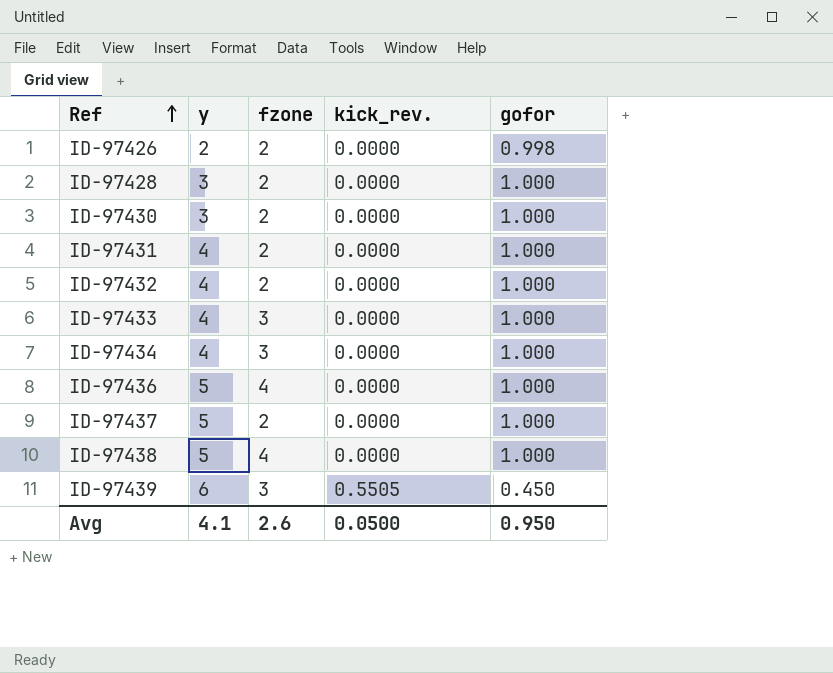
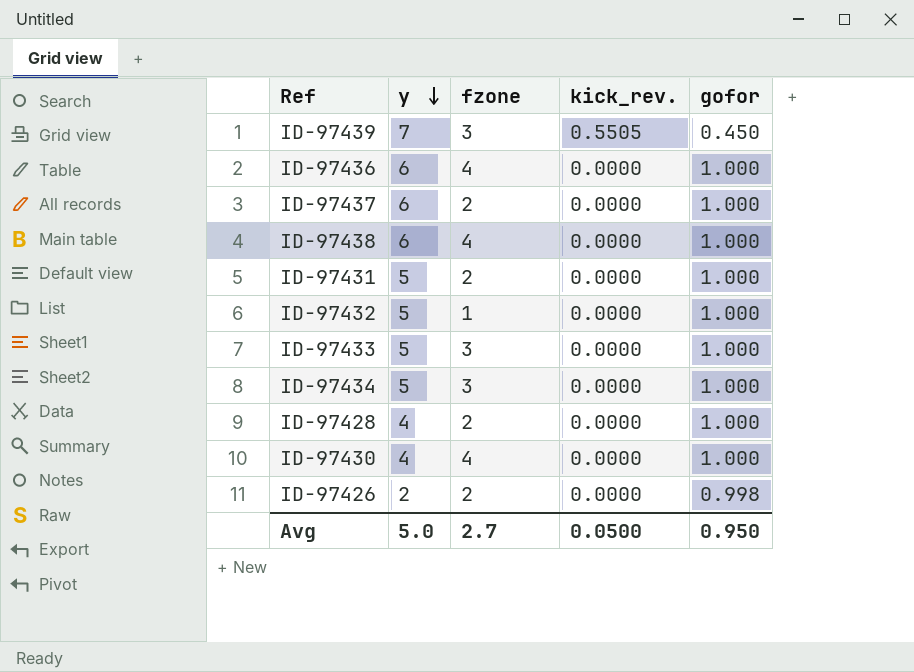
row order: Ref ascending -> y descending
ID-97439 | y: 6 -> 7
ID-97436 | y: 5 -> 6
ID-97437 | y: 5 -> 6
ID-97438 | y: 5 -> 6
ID-97431 | y: 4 -> 5
ID-97432 | y: 4 -> 5
ID-97432 | fzone: 2 -> 1
ID-97433 | y: 4 -> 5
ID-97434 | y: 4 -> 5
ID-97428 | y: 3 -> 4
ID-97430 | y: 3 -> 4
ID-97430 | fzone: 2 -> 4
Avg | y: 4.1 -> 5.0
Avg | fzone: 2.6 -> 2.7

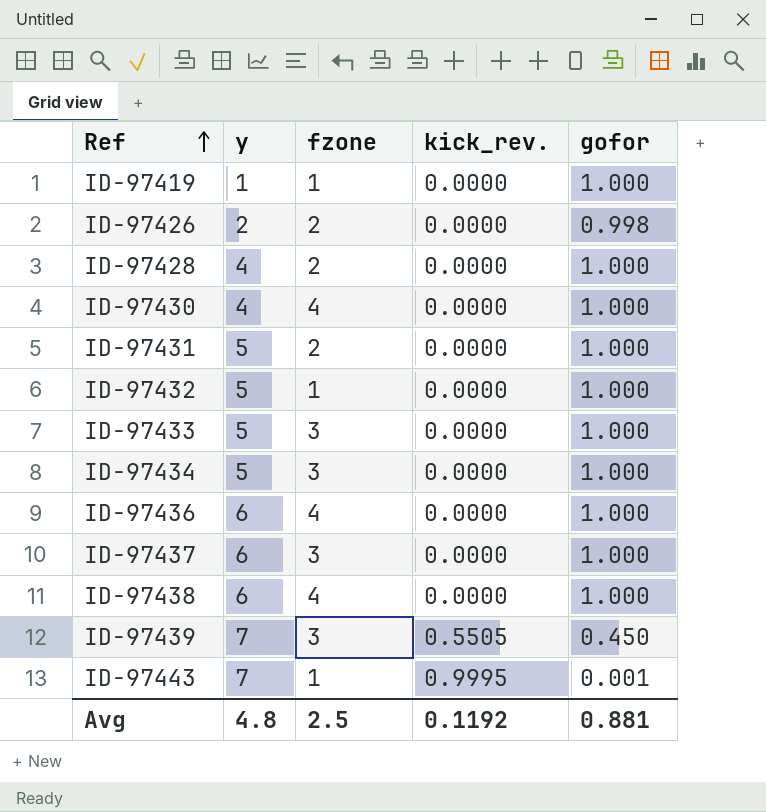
row order: y descending -> Ref ascending
row ID-97419: none -> 1 | 1 | 0.0000 | 1.000
ID-97437 | fzone: 2 -> 3
row ID-97443: none -> 7 | 1 | 0.9995 | 0.001
Avg | y: 5.0 -> 4.8
Avg | fzone: 2.7 -> 2.5
Avg | kick_rev.: 0.0500 -> 0.1192
Avg | gofor: 0.950 -> 0.881

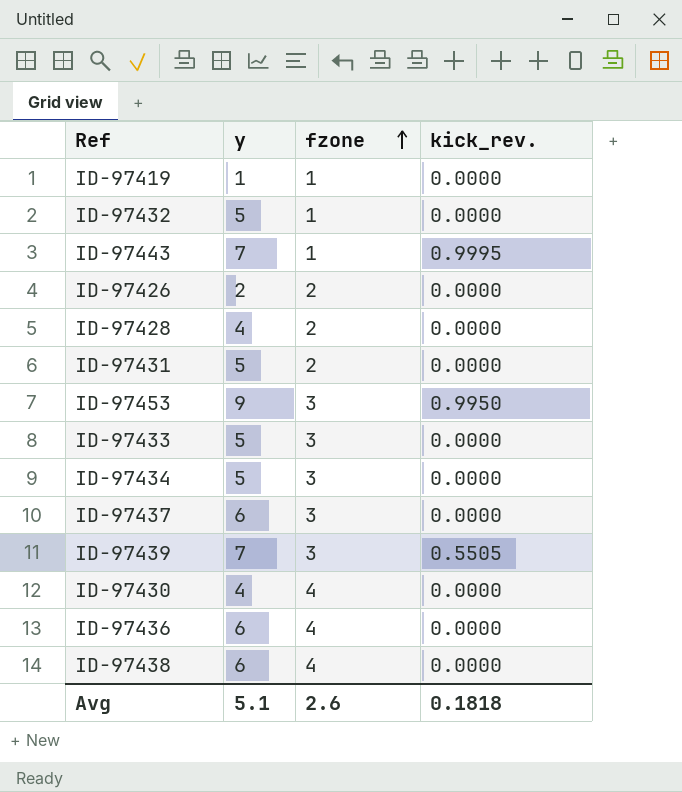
row order: Ref ascending -> fzone ascending
column gofor | position: 5 -> none
row ID-97453: none -> 9 | 3 | 0.9950
Avg | y: 4.8 -> 5.1
Avg | fzone: 2.5 -> 2.6
Avg | kick_rev.: 0.1192 -> 0.1818

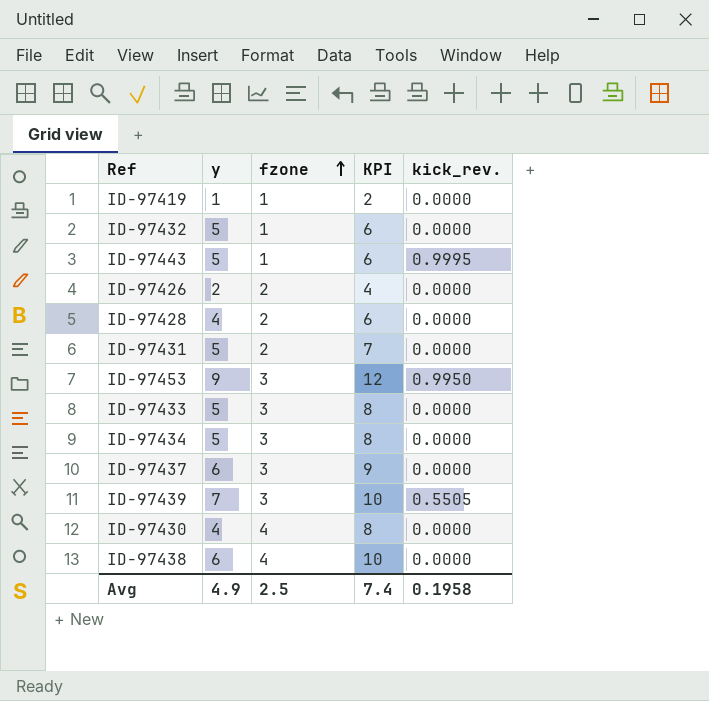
column KPI | formula: none -> [y] + [fzone]
row ID-97436: 6 | 4 | 0.0000 -> none
ID-97443 | y: 7 -> 5
Avg | y: 5.1 -> 4.9
Avg | fzone: 2.6 -> 2.5
Avg | kick_rev.: 0.1818 -> 0.1958

